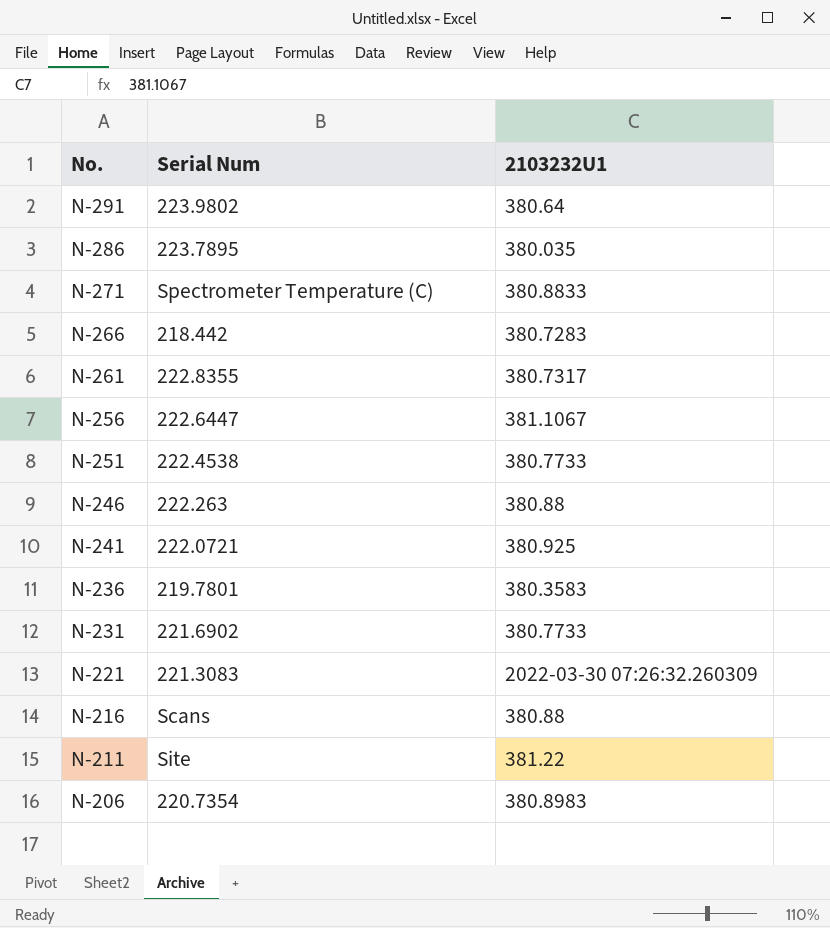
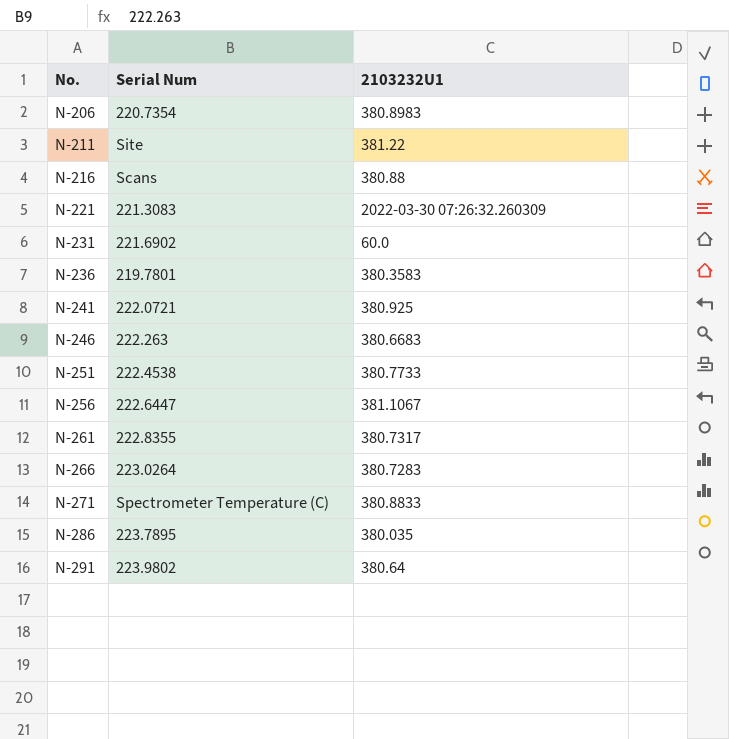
row order: No. descending -> No. ascending
N-231 | 2103232U1: 380.7733 -> 60.0
N-246 | 2103232U1: 380.88 -> 380.6683
N-266 | Serial Num: 218.442 -> 223.0264

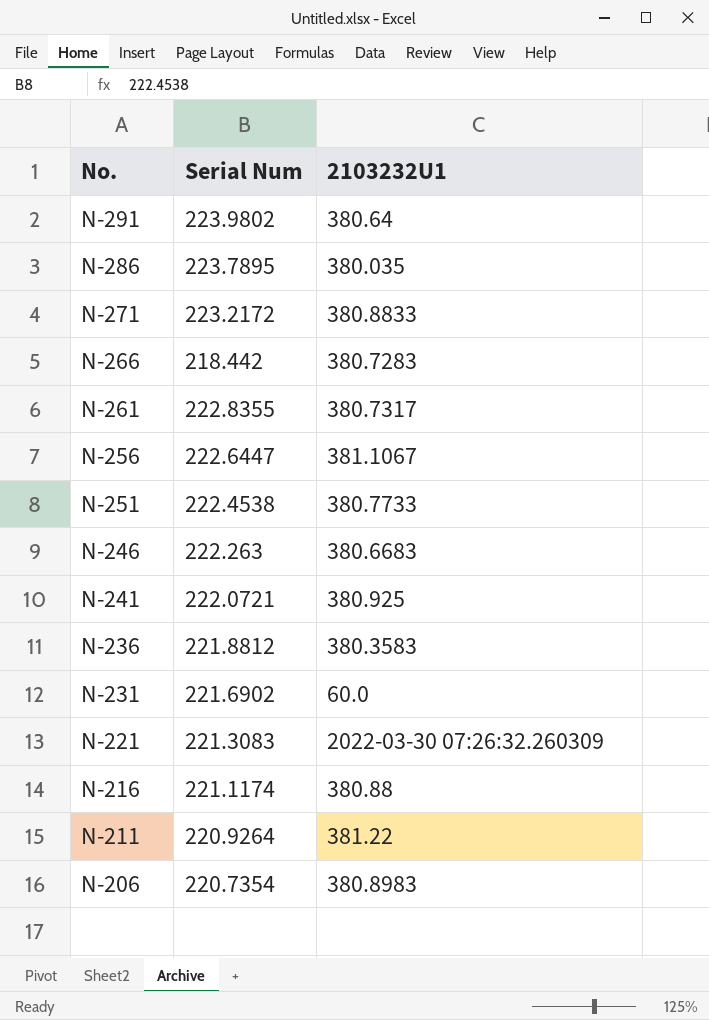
row order: No. ascending -> No. descending
N-271 | Serial Num: Spectrometer Temperature (C) -> 223.2172
N-266 | Serial Num: 223.0264 -> 218.442
N-236 | Serial Num: 219.7801 -> 221.8812
N-216 | Serial Num: Scans -> 221.1174
N-211 | Serial Num: Site -> 220.9264

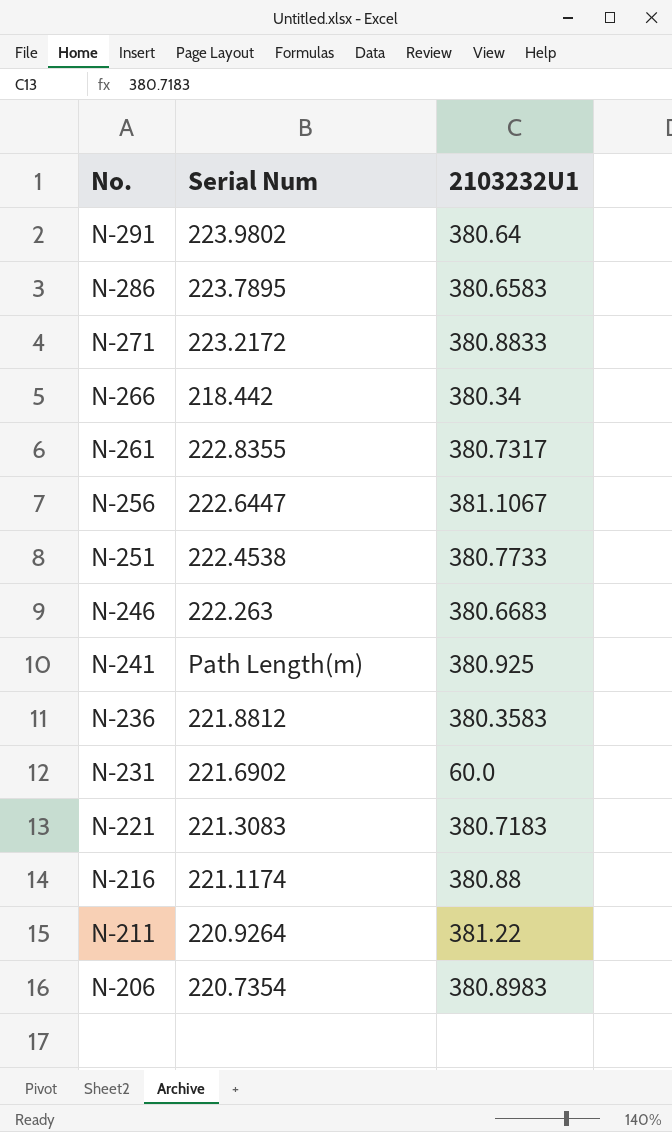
N-286 | 2103232U1: 380.035 -> 380.6583
N-266 | 2103232U1: 380.7283 -> 380.34
N-241 | Serial Num: 222.0721 -> Path Length(m)
N-221 | 2103232U1: 2022-03-30 07:26:32.260309 -> 380.7183

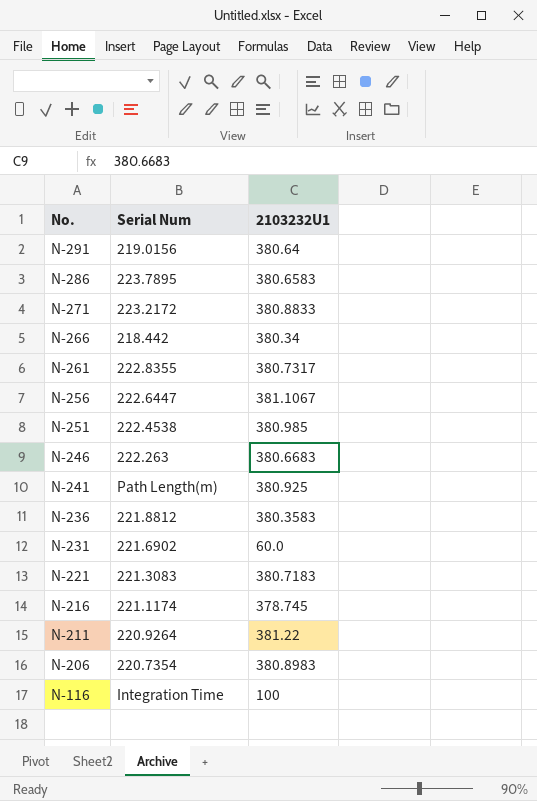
N-291 | Serial Num: 223.9802 -> 219.0156
N-251 | 2103232U1: 380.7733 -> 380.985
N-216 | 2103232U1: 380.88 -> 378.745
row N-116: none -> Integration Time | 100

